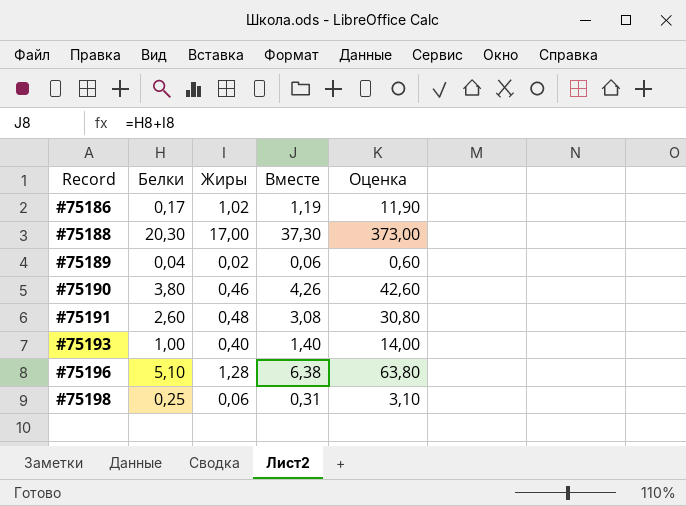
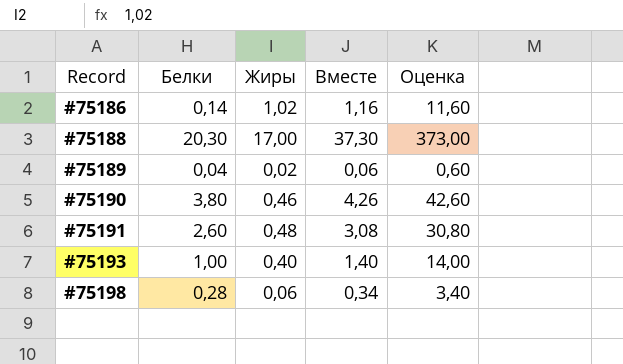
row #75196: 5,10 | 1,28 | 6,38 | 63,80 -> none
#75186 | Белки: 0,17 -> 0,14
#75186 | Вместе: 1,19 -> 1,16
#75186 | Оценка: 11,90 -> 11,60
#75198 | Белки: 0,25 -> 0,28
#75198 | Вместе: 0,31 -> 0,34
#75198 | Оценка: 3,10 -> 3,40

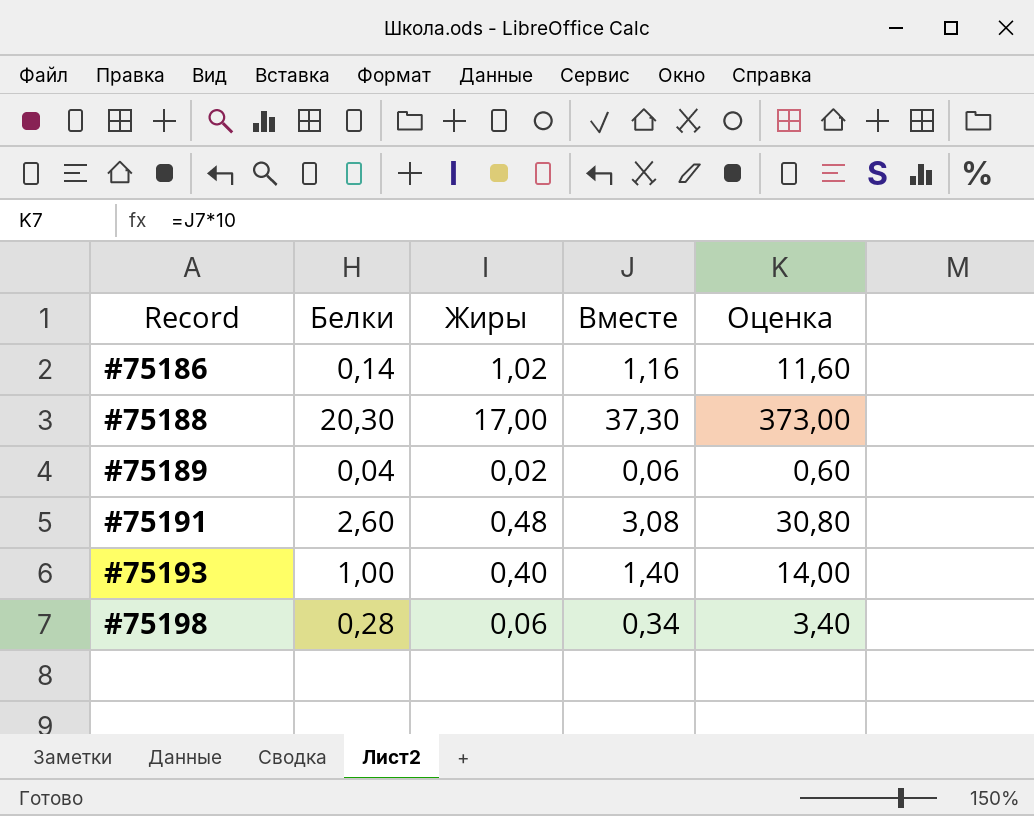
row #75190: 3,80 | 0,46 | 4,26 | 42,60 -> none

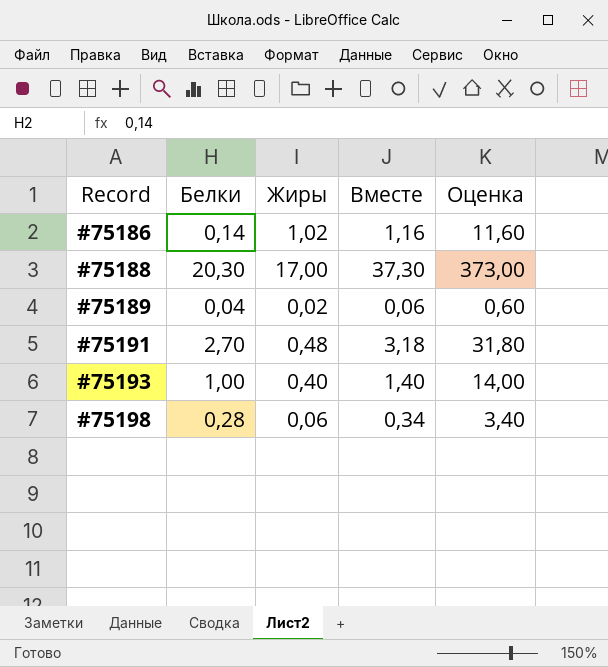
#75191 | Белки: 2,60 -> 2,70
#75191 | Вместе: 3,08 -> 3,18
#75191 | Оценка: 30,80 -> 31,80

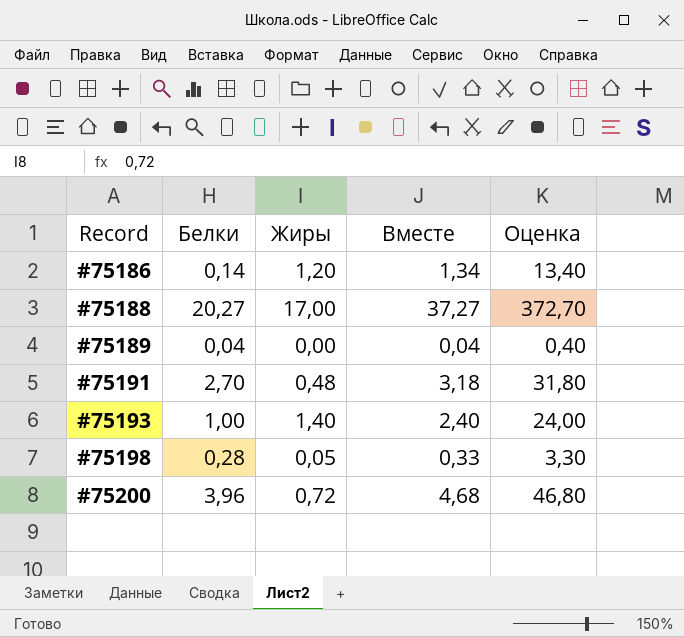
#75186 | Жиры: 1,02 -> 1,20
#75186 | Вместе: 1,16 -> 1,34
#75186 | Оценка: 11,60 -> 13,40
#75188 | Белки: 20,30 -> 20,27
#75188 | Вместе: 37,30 -> 37,27
#75188 | Оценка: 373,00 -> 372,70
#75189 | Жиры: 0,02 -> 0,00
#75189 | Вместе: 0,06 -> 0,04
#75189 | Оценка: 0,60 -> 0,40
#75193 | Жиры: 0,40 -> 1,40
#75193 | Вместе: 1,40 -> 2,40
#75193 | Оценка: 14,00 -> 24,00
#75198 | Жиры: 0,06 -> 0,05
#75198 | Вместе: 0,34 -> 0,33
#75198 | Оценка: 3,40 -> 3,30
row #75200: none -> 3,96 | 0,72 | 4,68 | 46,80

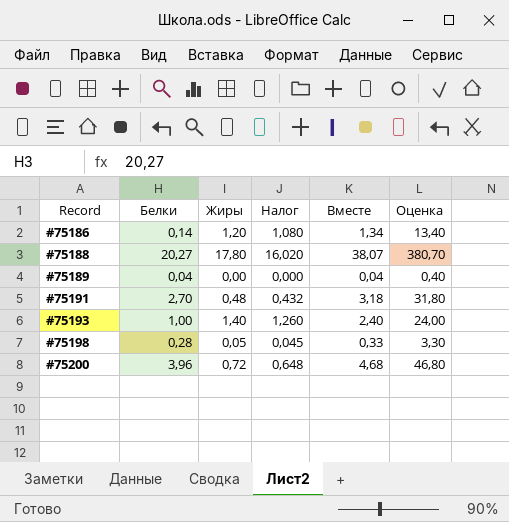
column Налог | formula: none -> [Жиры] * 0,9
#75188 | Жиры: 17,00 -> 17,80
#75188 | Вместе: 37,27 -> 38,07
#75188 | Оценка: 372,70 -> 380,70

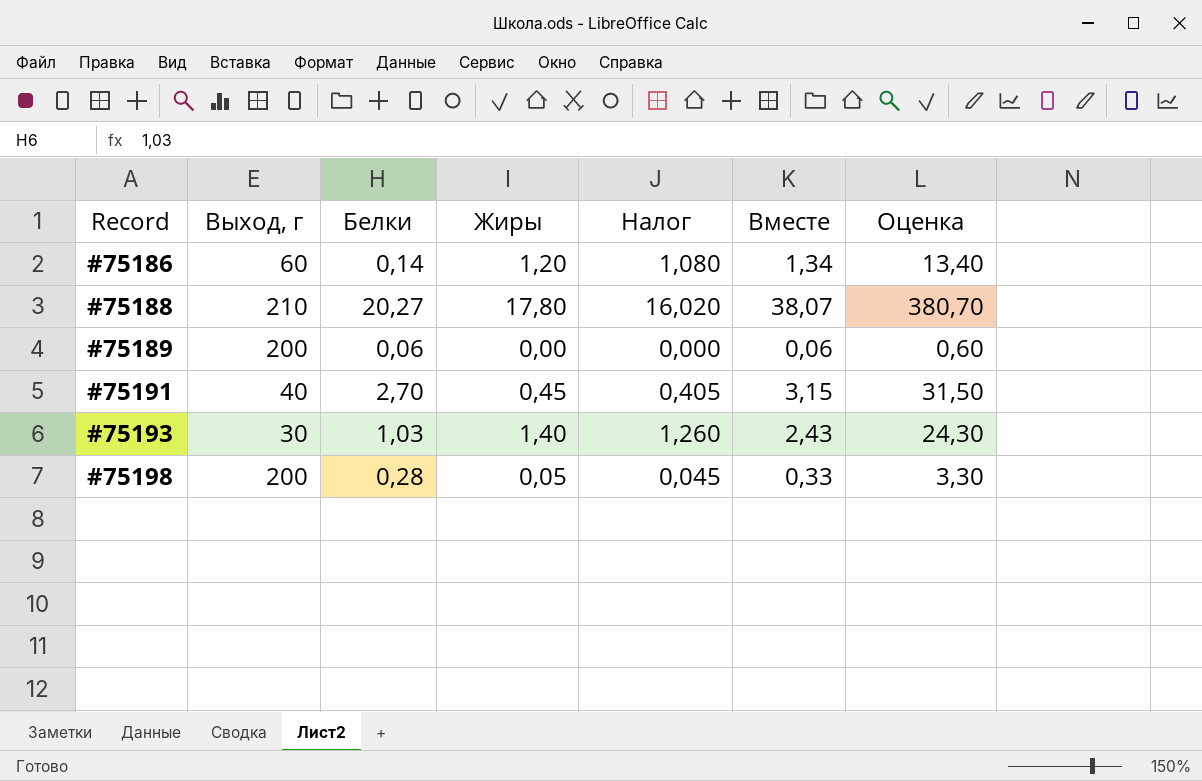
column Выход, г | position: none -> 2
row #75200: 3,96 | 0,72 | 0,648 | 4,68 | 46,80 -> none
#75189 | Белки: 0,04 -> 0,06
#75189 | Вместе: 0,04 -> 0,06
#75189 | Оценка: 0,40 -> 0,60
#75191 | Жиры: 0,48 -> 0,45
#75191 | Налог: 0,432 -> 0,405
#75191 | Вместе: 3,18 -> 3,15
#75191 | Оценка: 31,80 -> 31,50
#75193 | Белки: 1,00 -> 1,03
#75193 | Вместе: 2,40 -> 2,43
#75193 | Оценка: 24,00 -> 24,30

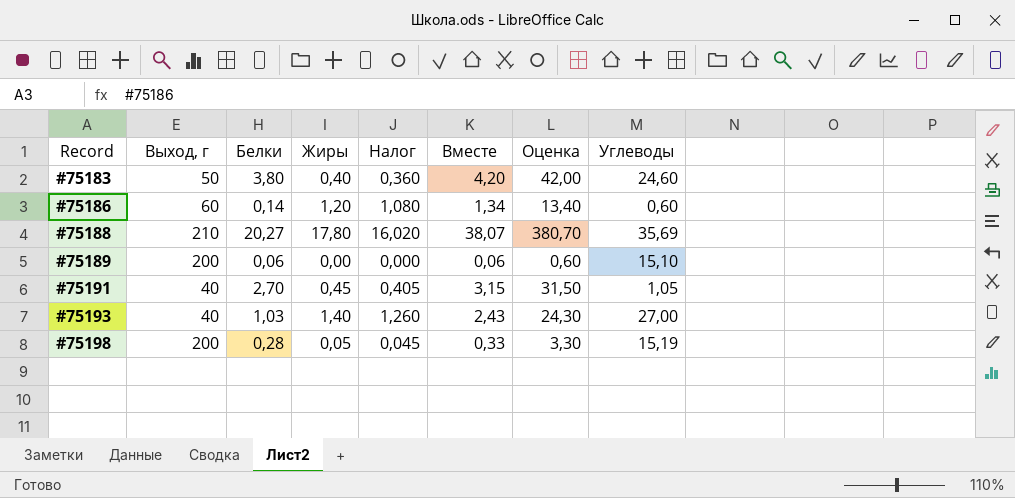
column Углеводы | position: none -> 8
row #75183: none -> 50 | 3,80 | 0,40 | 0,360 | 4,20 | 42,00 | 24,60
#75193 | Выход, г: 30 -> 40

